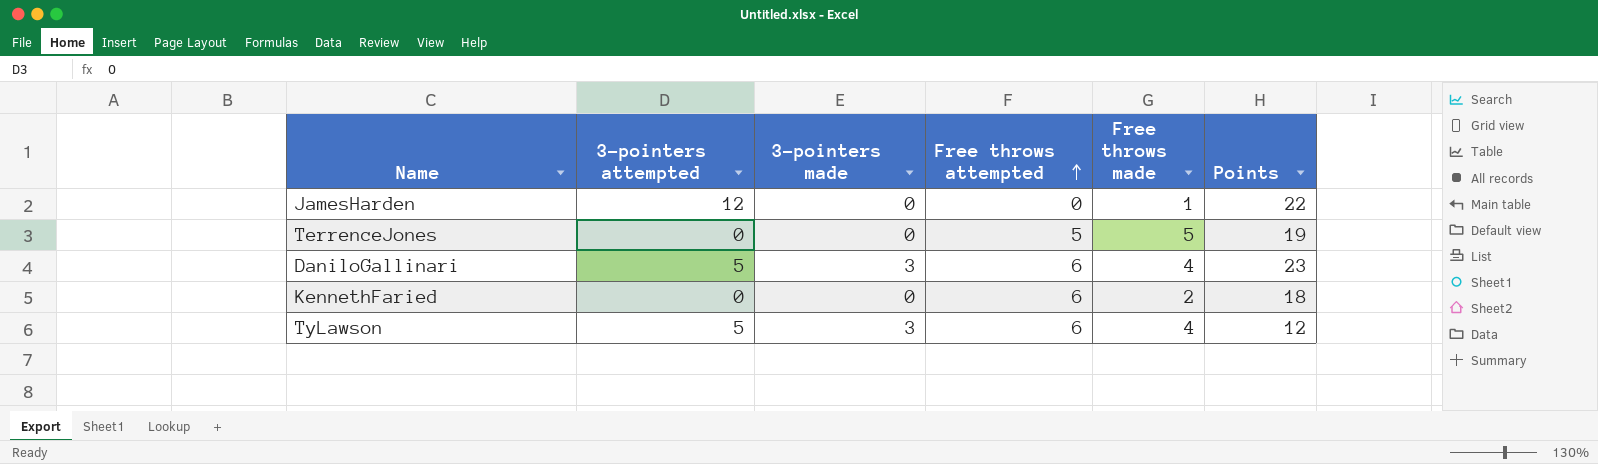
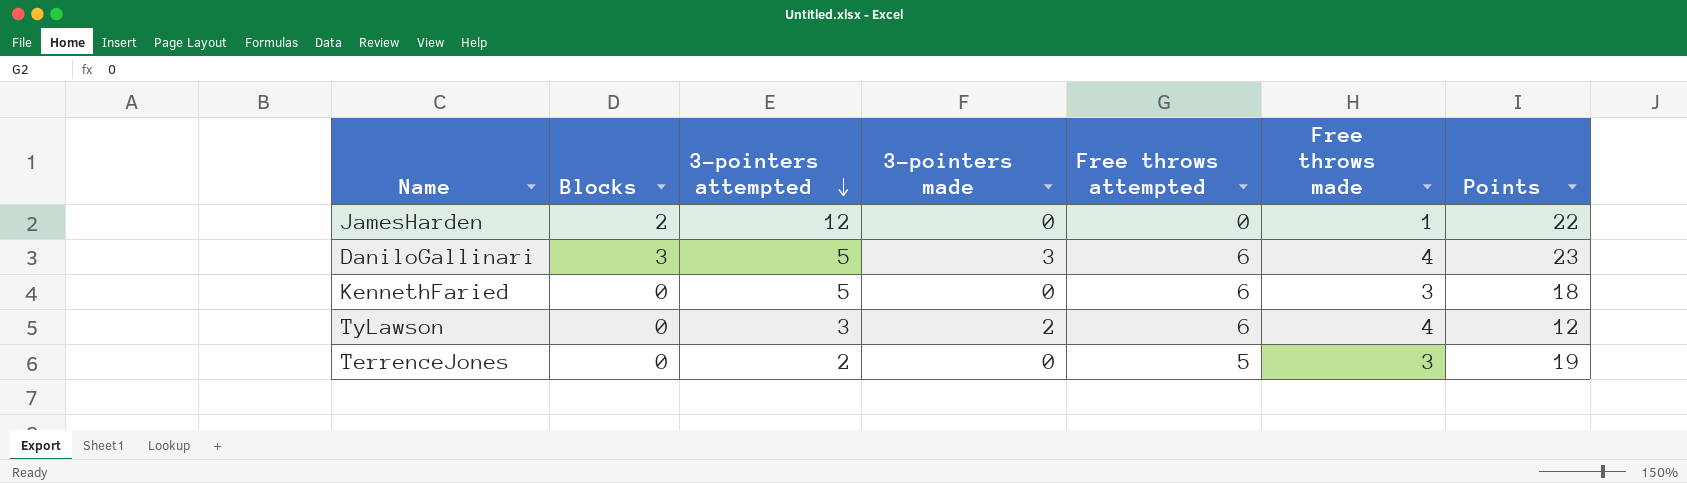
row order: Free throws attempted ascending -> 3-pointers attempted descending
column Blocks | position: none -> 2
KennethFaried | 3-pointers attempted: 0 -> 5
KennethFaried | Free throws made: 2 -> 3
TyLawson | 3-pointers attempted: 5 -> 3
TyLawson | 3-pointers made: 3 -> 2
TerrenceJones | 3-pointers attempted: 0 -> 2
TerrenceJones | Free throws made: 5 -> 3

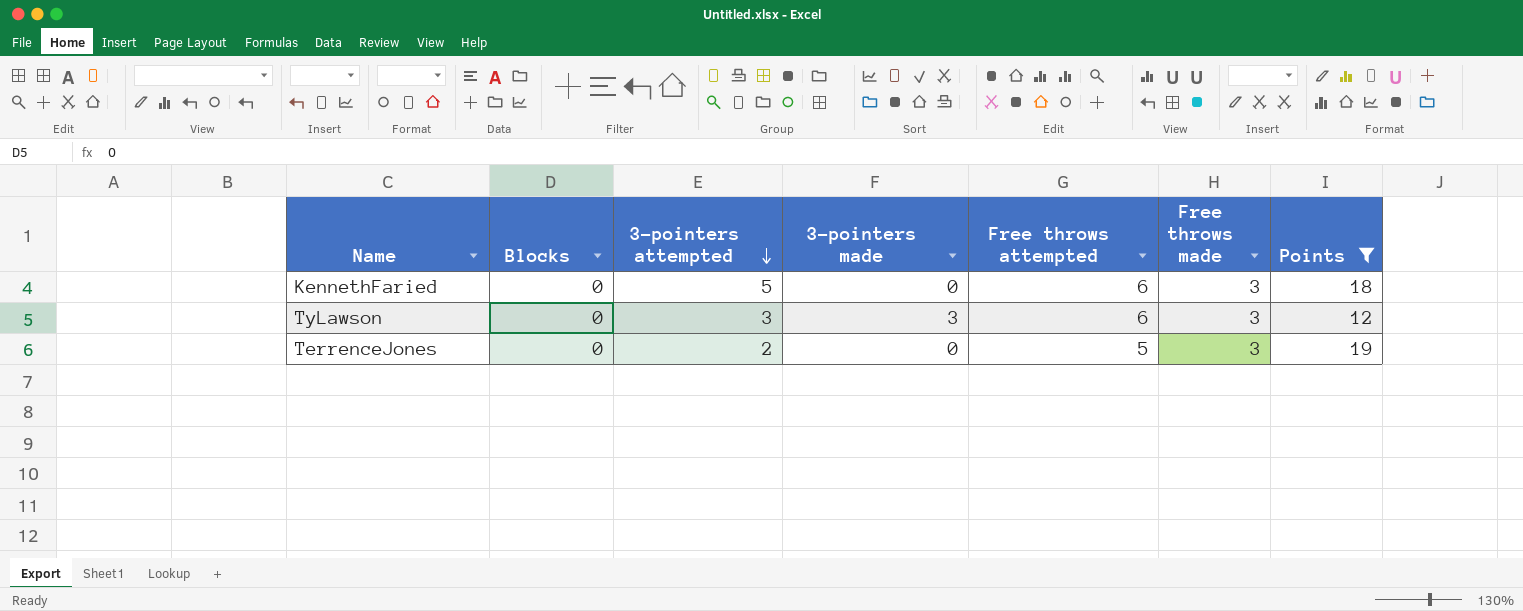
filter: none -> Points <= 19
TyLawson | 3-pointers made: 2 -> 3
TyLawson | Free throws made: 4 -> 3

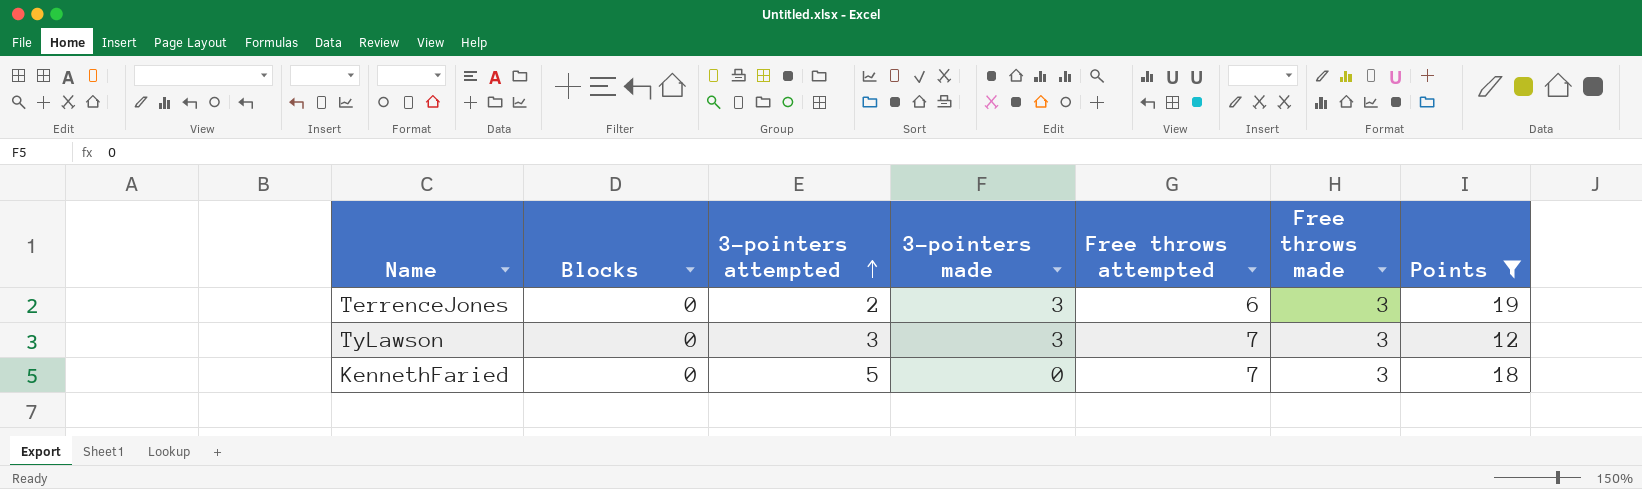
row order: 3-pointers attempted descending -> 3-pointers attempted ascending
TerrenceJones | 3-pointers made: 0 -> 3
TerrenceJones | Free throws attempted: 5 -> 6
TyLawson | Free throws attempted: 6 -> 7
KennethFaried | Free throws attempted: 6 -> 7

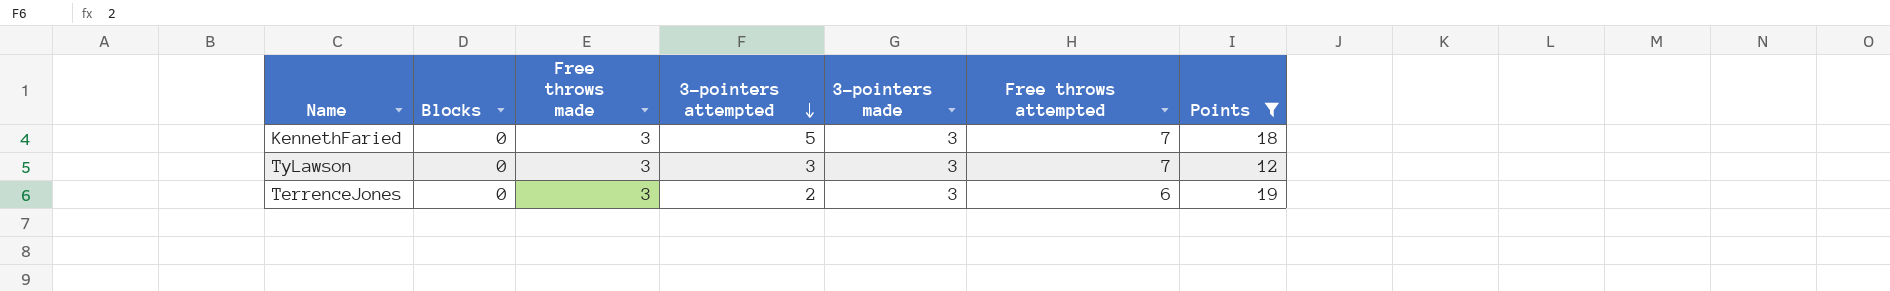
row order: 3-pointers attempted ascending -> 3-pointers attempted descending
column Free throws made | position: 6 -> 3
KennethFaried | 3-pointers made: 0 -> 3

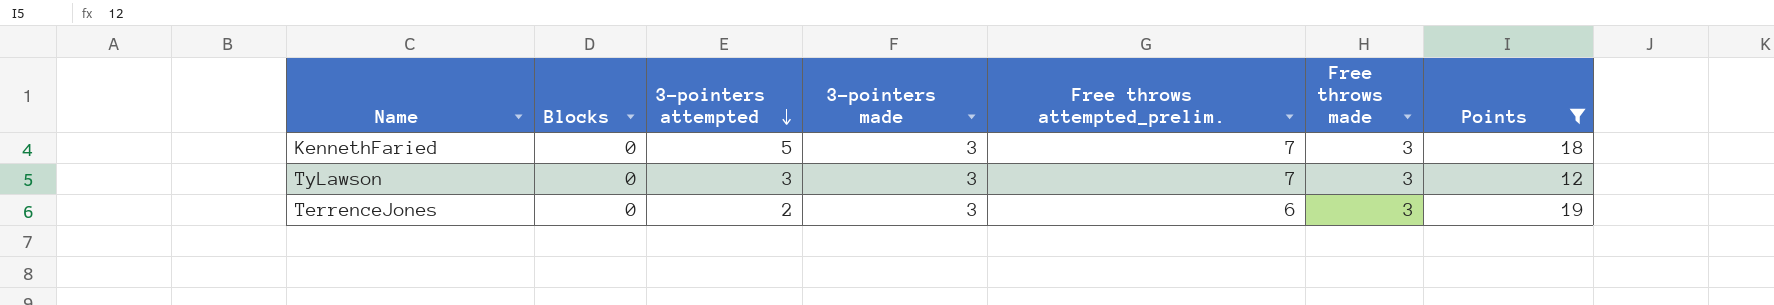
column name: Free throws attempted -> Free throws attempted_prelim.
column Free throws made | position: 3 -> 6

